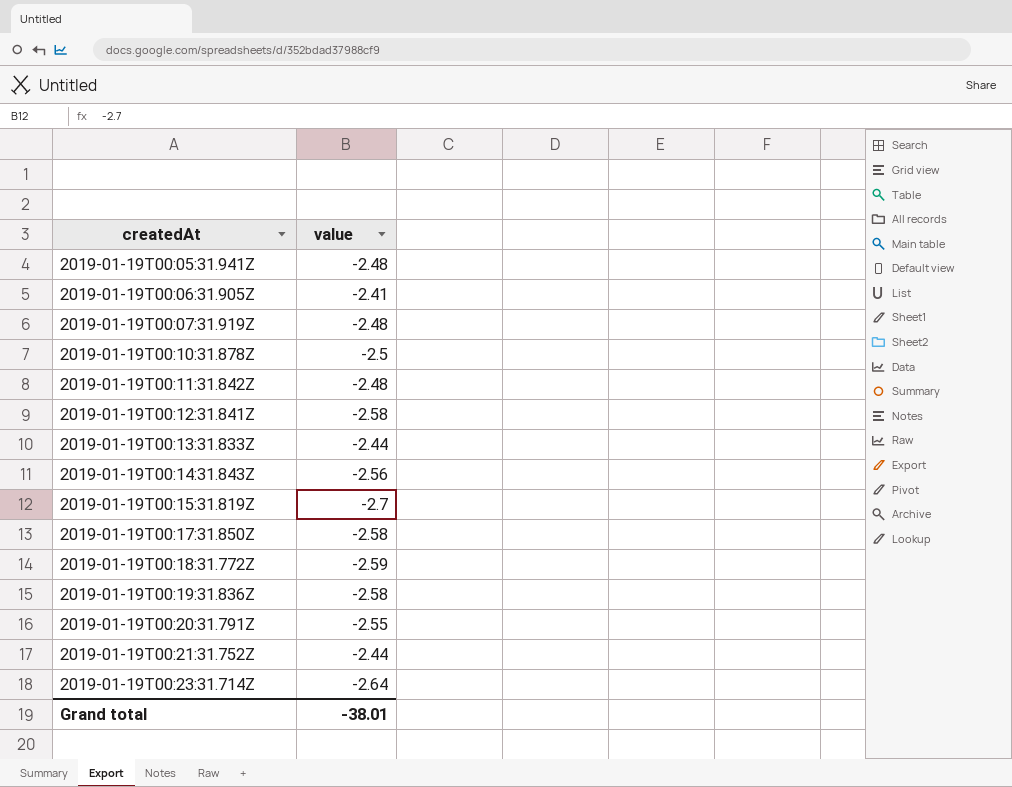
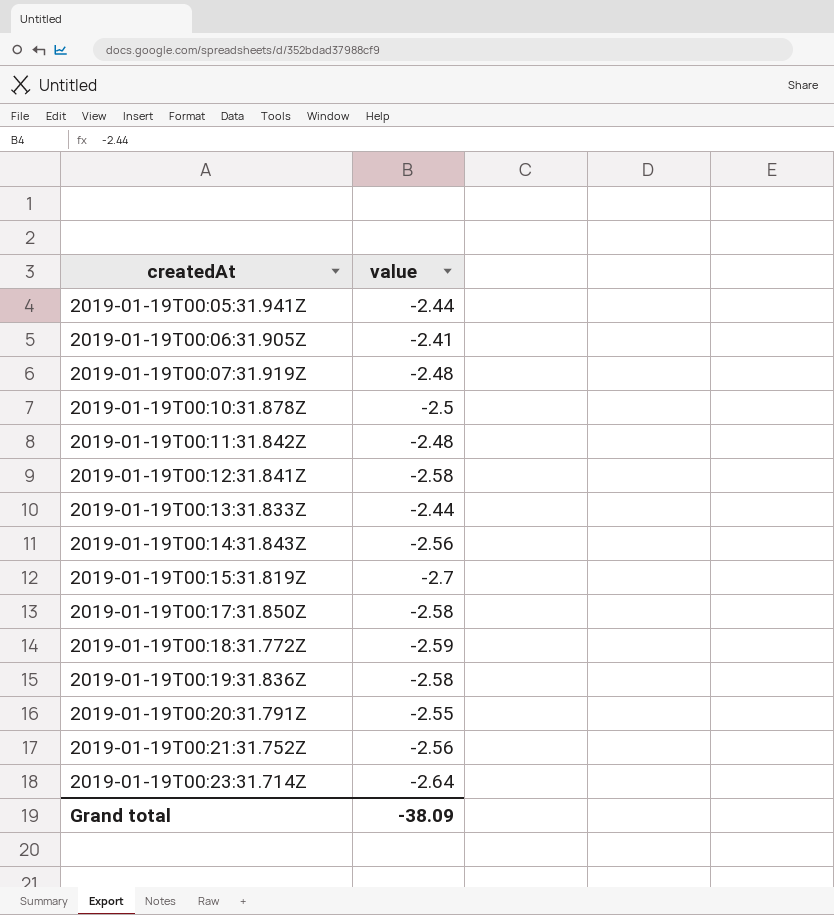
2019-01-19T00:05:31.941Z | value: -2.48 -> -2.44
2019-01-19T00:21:31.752Z | value: -2.44 -> -2.56
Grand total | value: -38.01 -> -38.09

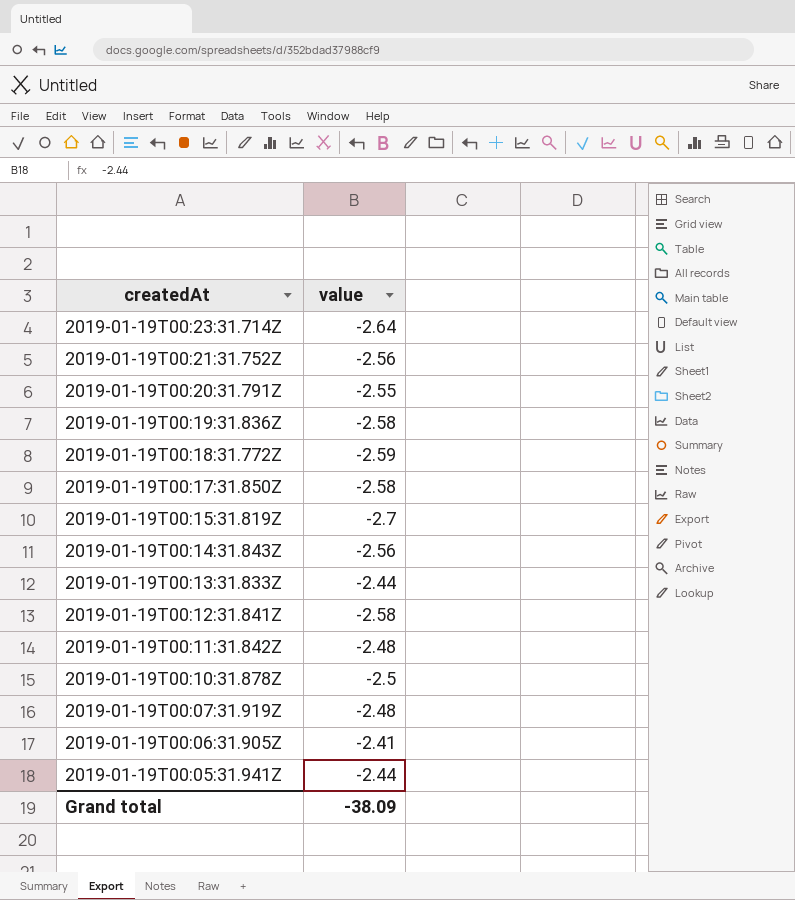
row order: createdAt ascending -> createdAt descending

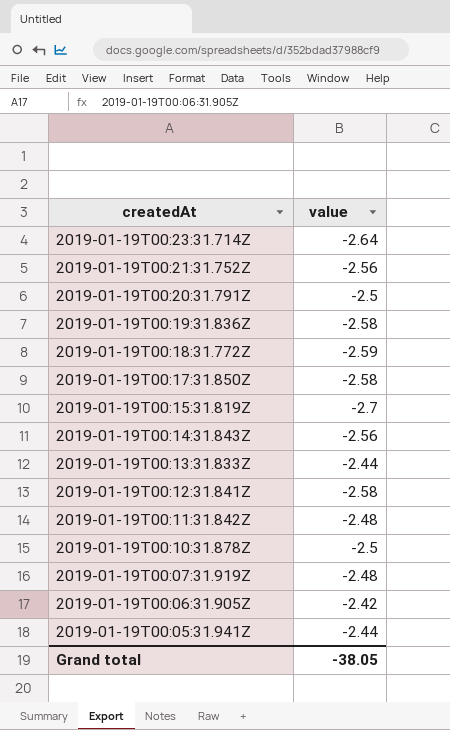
2019-01-19T00:20:31.791Z | value: -2.55 -> -2.5
2019-01-19T00:06:31.905Z | value: -2.41 -> -2.42
Grand total | value: -38.09 -> -38.05

